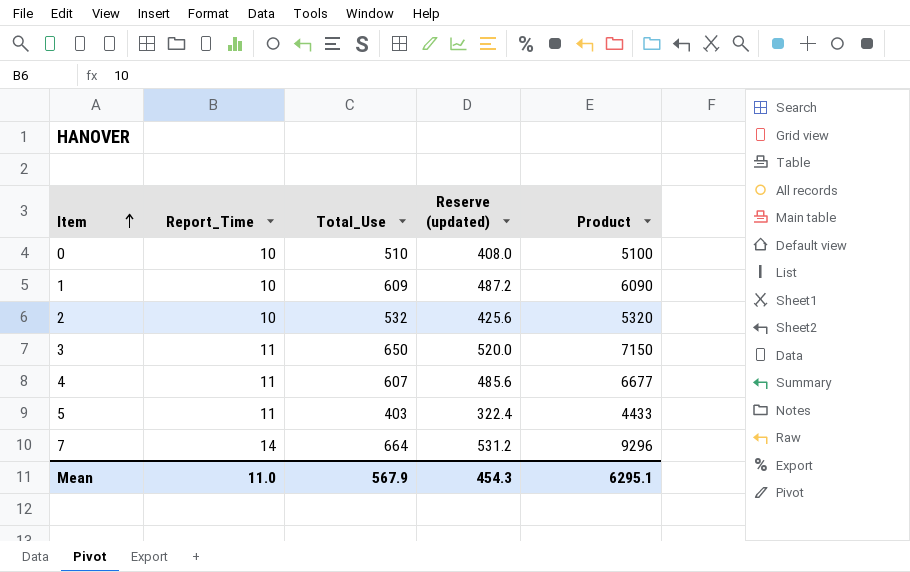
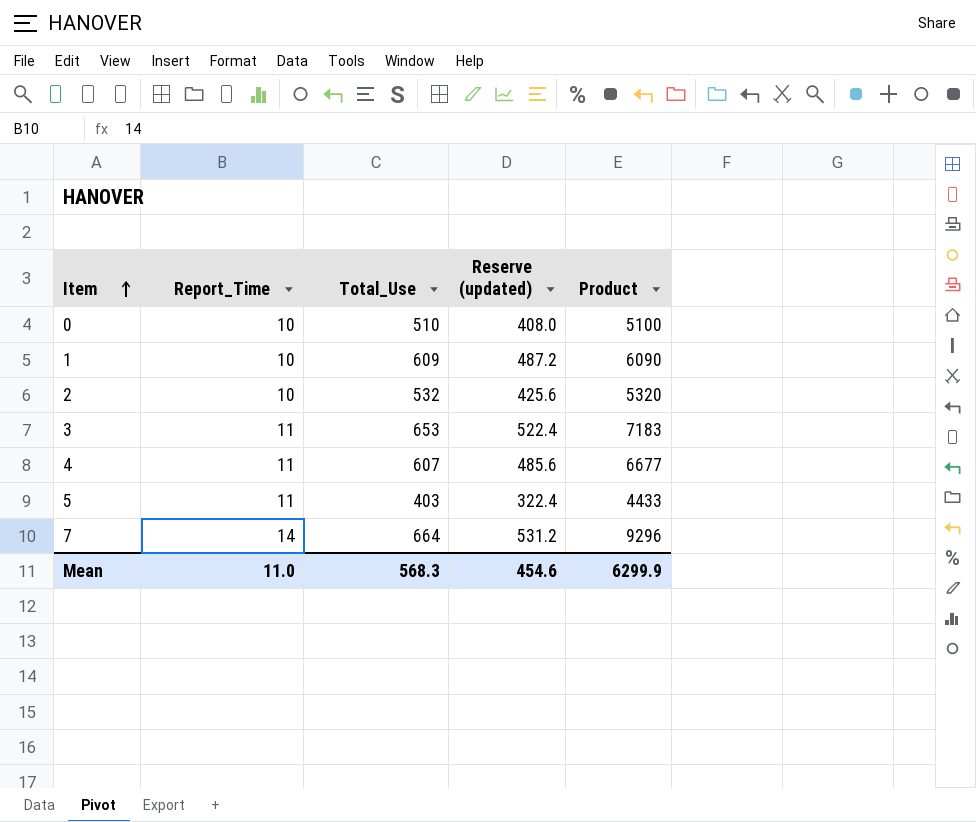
3 | Total_Use: 650 -> 653
3 | Reserve (updated): 520.0 -> 522.4
3 | Product: 7150 -> 7183
Mean | Total_Use: 567.9 -> 568.3
Mean | Reserve (updated): 454.3 -> 454.6
Mean | Product: 6295.1 -> 6299.9

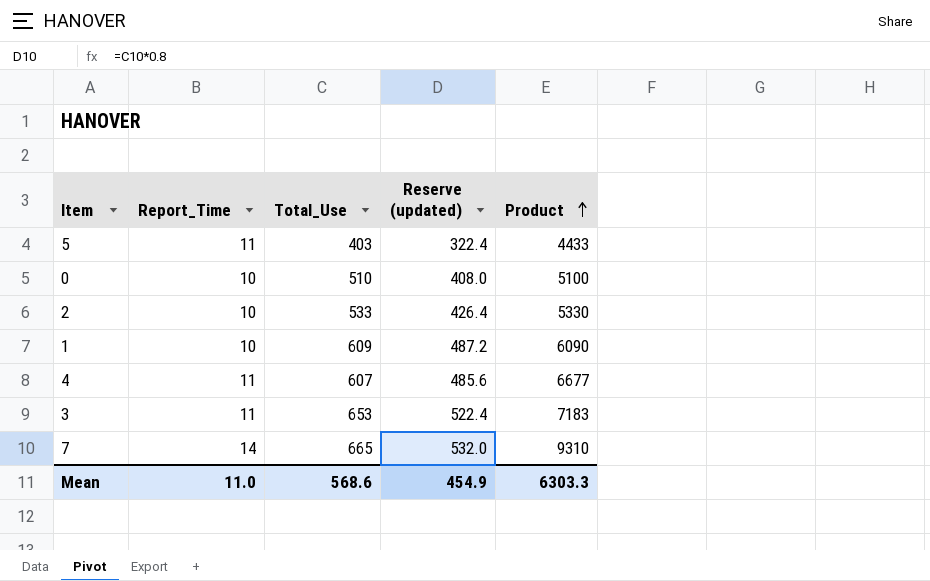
row order: Item ascending -> Product ascending
2 | Total_Use: 532 -> 533
2 | Reserve (updated): 425.6 -> 426.4
2 | Product: 5320 -> 5330
7 | Total_Use: 664 -> 665
7 | Reserve (updated): 531.2 -> 532.0
7 | Product: 9296 -> 9310
Mean | Total_Use: 568.3 -> 568.6
Mean | Reserve (updated): 454.6 -> 454.9
Mean | Product: 6299.9 -> 6303.3

